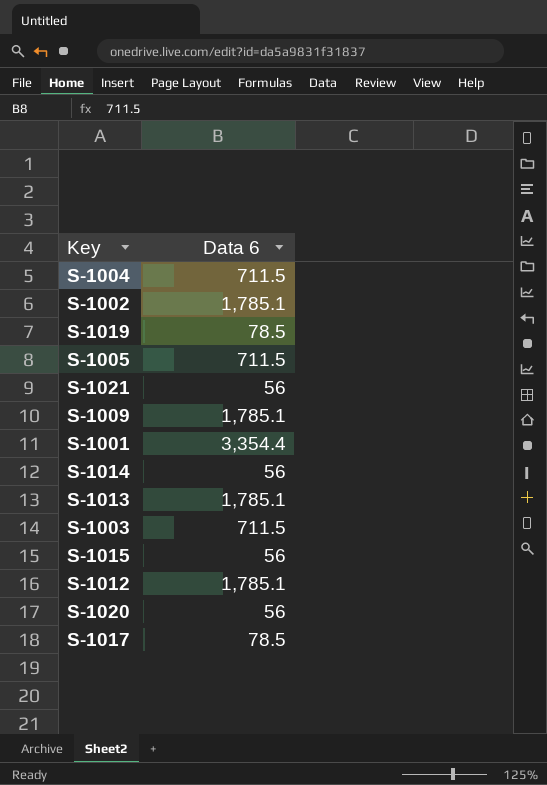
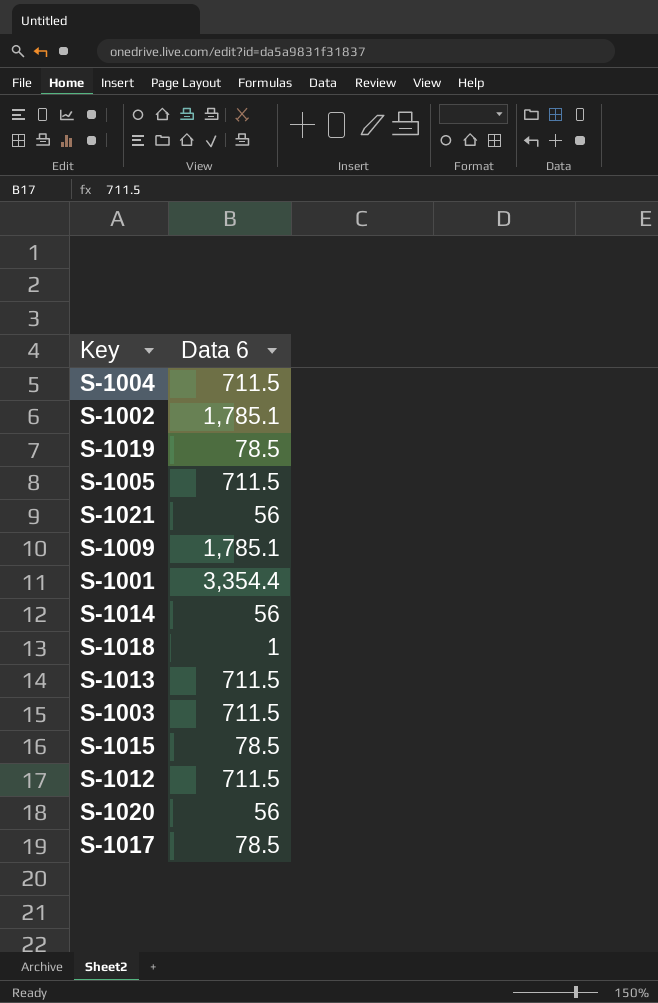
row S-1018: none -> 1
S-1013 | Data 6: 1,785.1 -> 711.5
S-1015 | Data 6: 56 -> 78.5
S-1012 | Data 6: 1,785.1 -> 711.5

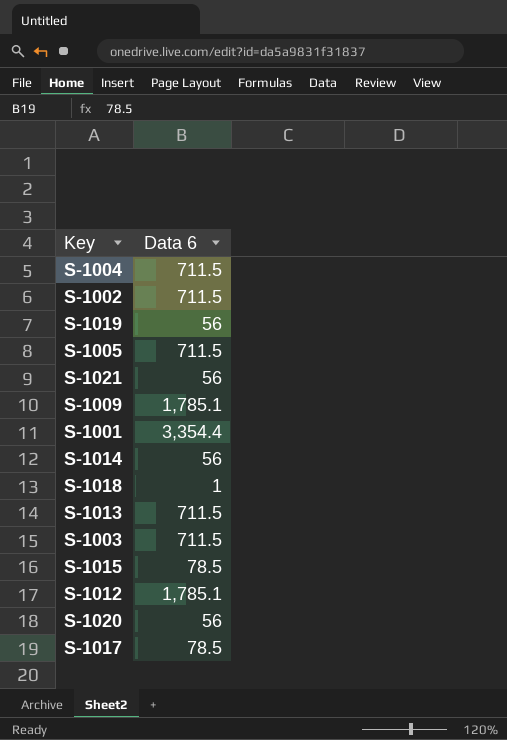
S-1002 | Data 6: 1,785.1 -> 711.5
S-1019 | Data 6: 78.5 -> 56
S-1012 | Data 6: 711.5 -> 1,785.1

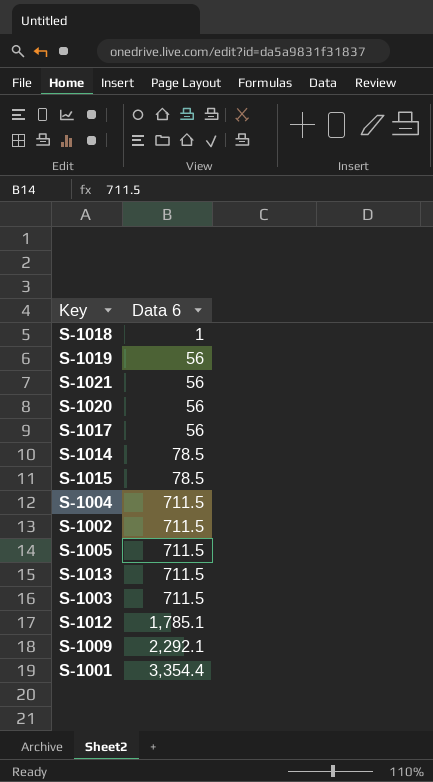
row order: none -> Data 6 ascending
S-1017 | Data 6: 78.5 -> 56
S-1014 | Data 6: 56 -> 78.5
S-1009 | Data 6: 1,785.1 -> 2,292.1

